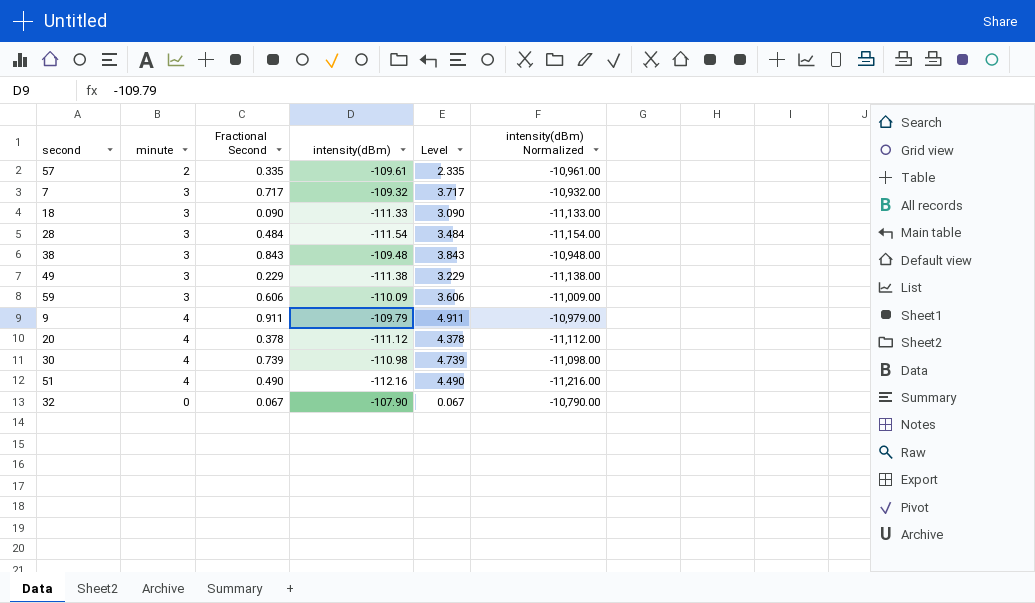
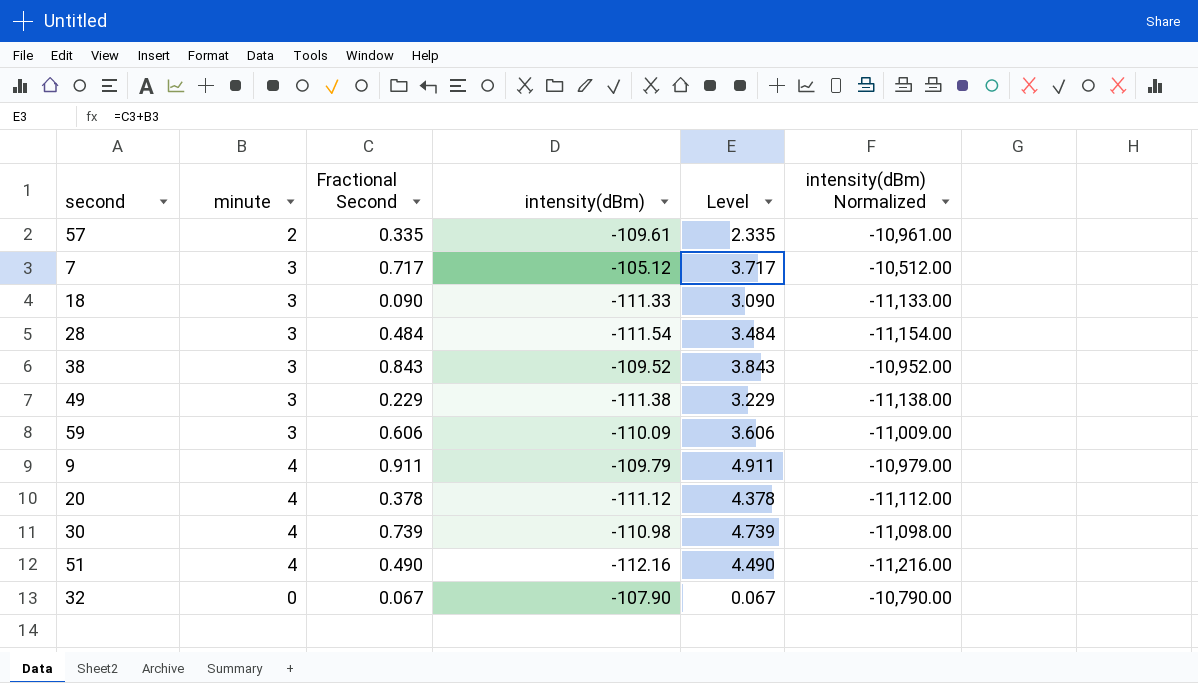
7 | intensity(dBm): -109.32 -> -105.12
7 | intensity(dBm) Normalized: -10,932.00 -> -10,512.00
38 | intensity(dBm): -109.48 -> -109.52
38 | intensity(dBm) Normalized: -10,948.00 -> -10,952.00

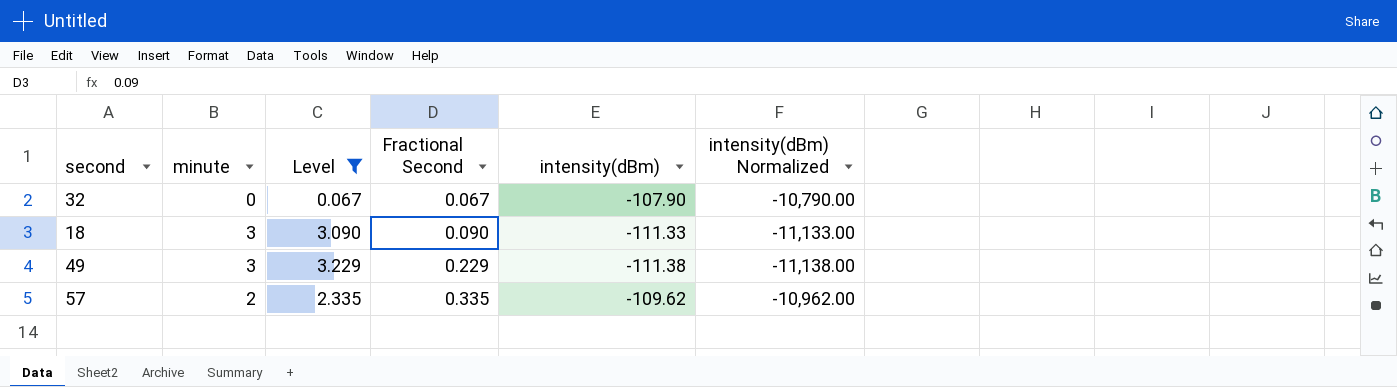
filter: none -> Level <= 3.229
row order: none -> Fractional Second ascending
column Level | position: 5 -> 3
57 | intensity(dBm): -109.61 -> -109.62
57 | intensity(dBm) Normalized: -10,961.00 -> -10,962.00

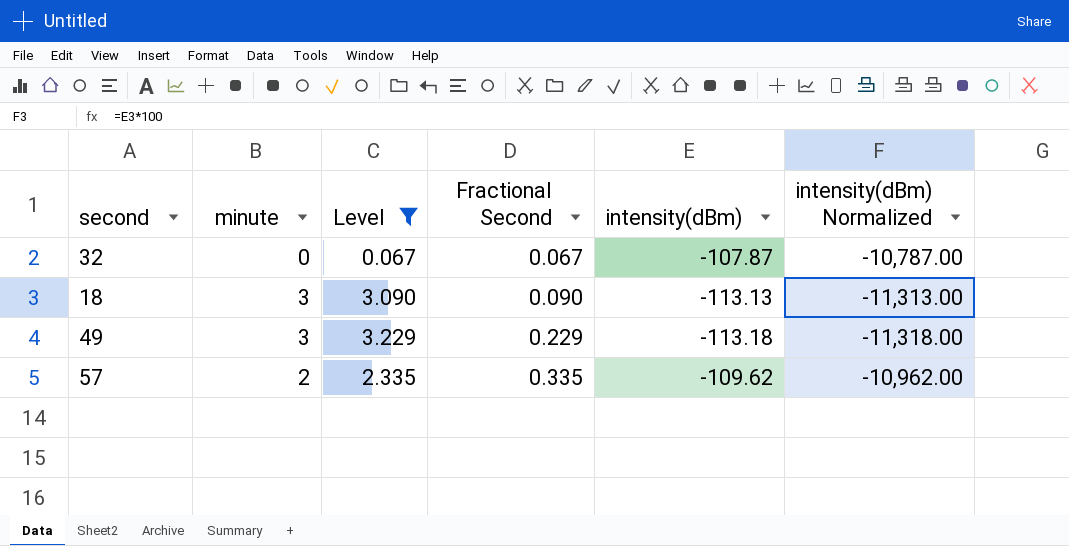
32 | intensity(dBm): -107.90 -> -107.87
32 | intensity(dBm) Normalized: -10,790.00 -> -10,787.00
18 | intensity(dBm): -111.33 -> -113.13
18 | intensity(dBm) Normalized: -11,133.00 -> -11,313.00
49 | intensity(dBm): -111.38 -> -113.18
49 | intensity(dBm) Normalized: -11,138.00 -> -11,318.00

